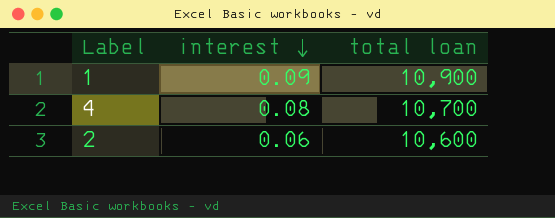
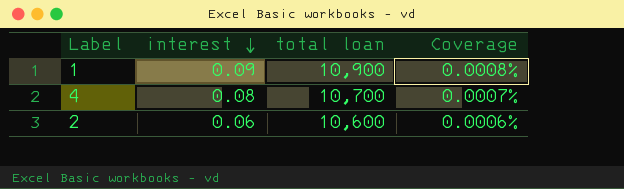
column Coverage | formula: none -> [interest] / [total loan]

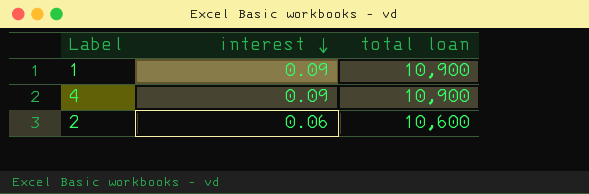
column Coverage | formula: [interest] / [total loan] -> none
4 | interest: 0.08 -> 0.09
4 | total loan: 10,700 -> 10,900

